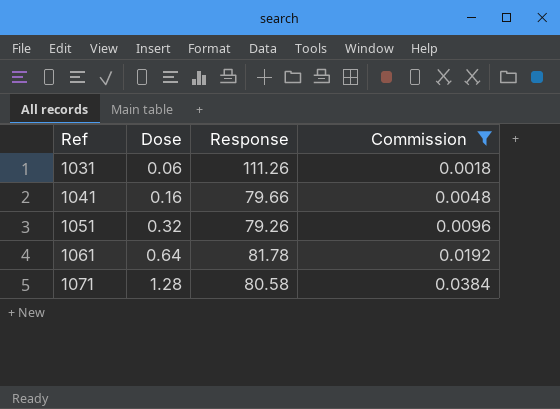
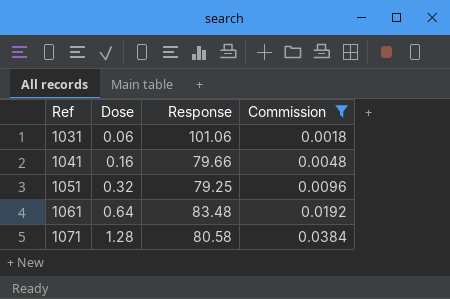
1031 | Response: 111.26 -> 101.06
1051 | Response: 79.26 -> 79.25
1061 | Response: 81.78 -> 83.48

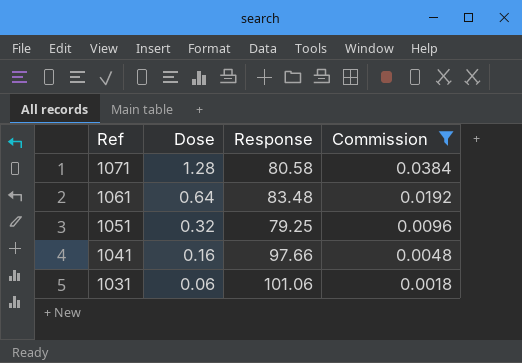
row order: Ref ascending -> Ref descending
1041 | Response: 79.66 -> 97.66

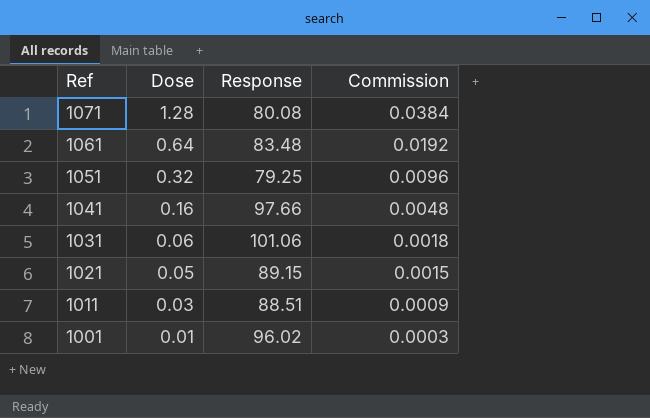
filter: Commission >= 0.0018 -> none
1071 | Response: 80.58 -> 80.08

